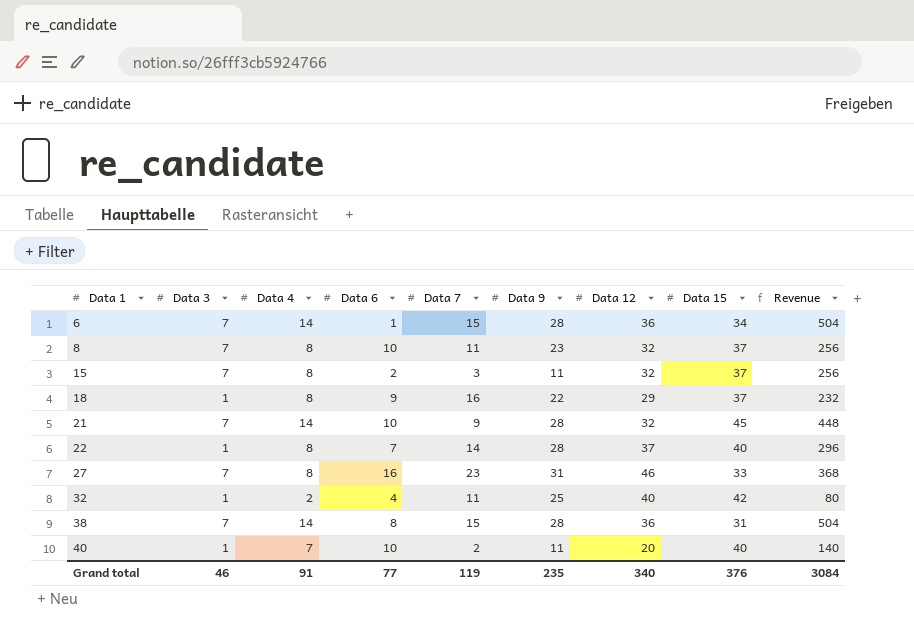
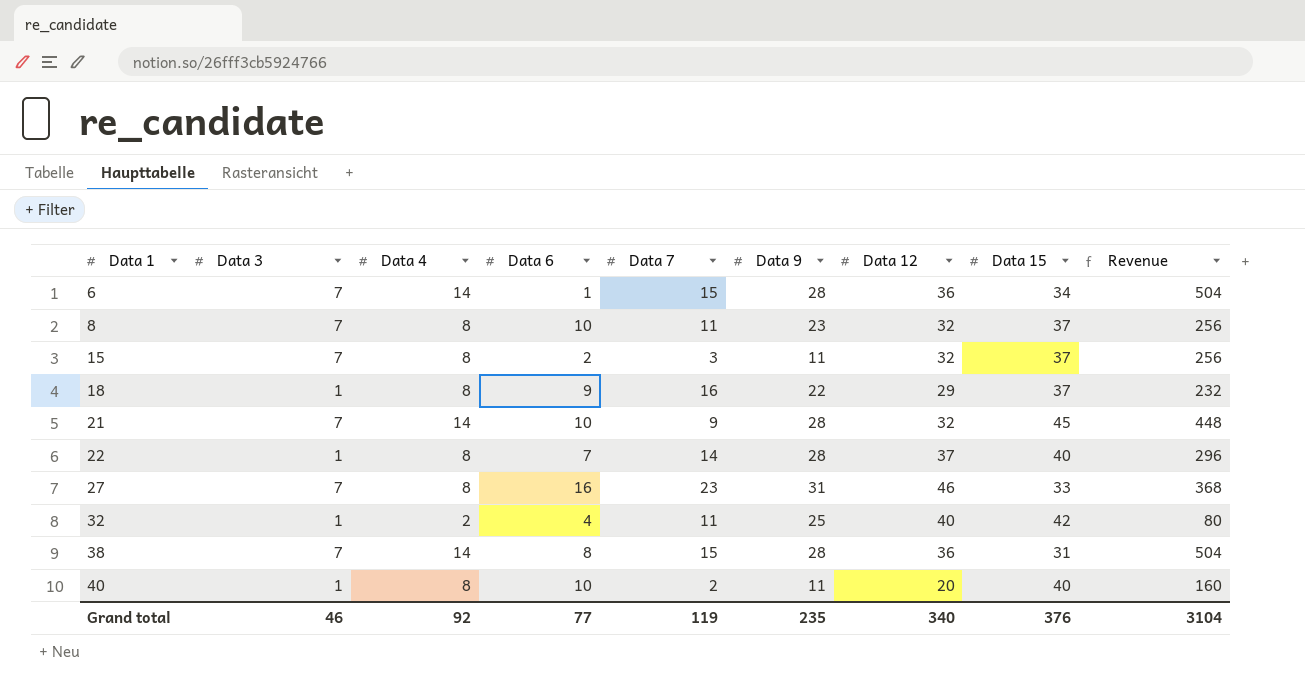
40 | Data 4: 7 -> 8
40 | Revenue: 140 -> 160
Grand total | Data 4: 91 -> 92
Grand total | Revenue: 3084 -> 3104

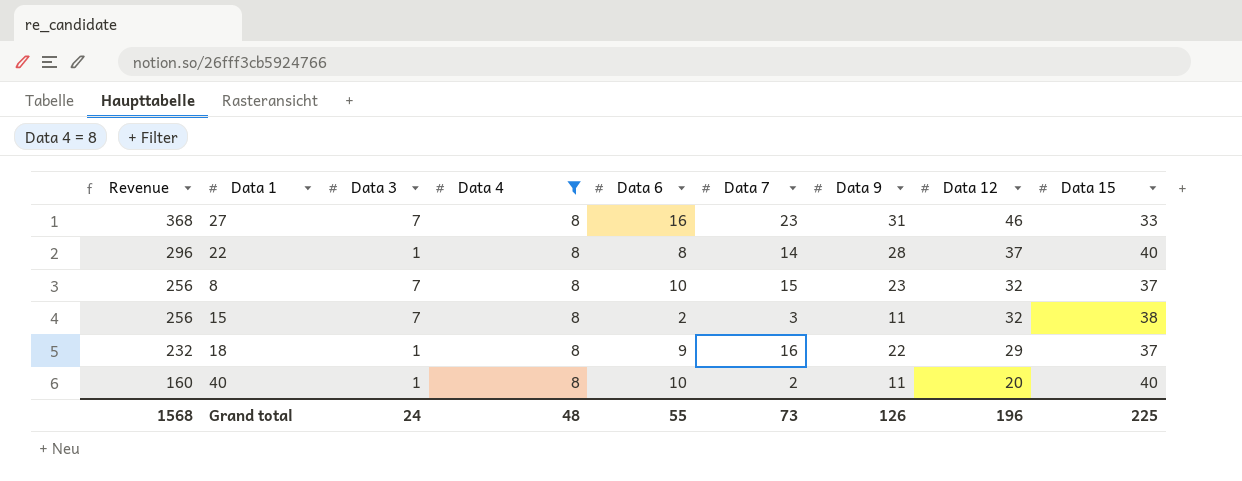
filter: none -> Data 4 = 8
row order: Data 1 ascending -> Revenue descending
column Revenue | position: 9 -> 1
22 | Data 6: 7 -> 8
8 | Data 7: 11 -> 15
15 | Data 15: 37 -> 38
Grand total | Revenue: 3104 -> 1568
Grand total | Data 3: 46 -> 24
Grand total | Data 4: 92 -> 48
Grand total | Data 6: 77 -> 55
Grand total | Data 7: 119 -> 73
Grand total | Data 9: 235 -> 126
Grand total | Data 12: 340 -> 196
Grand total | Data 15: 376 -> 225

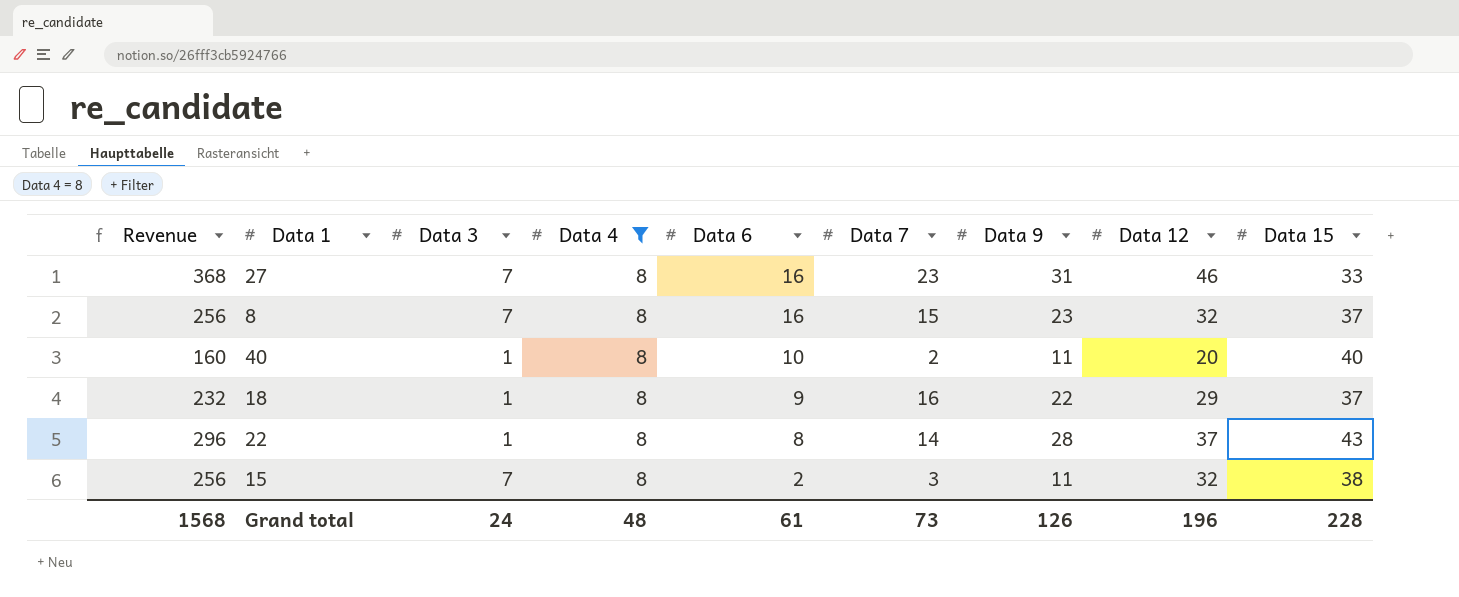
row order: Revenue descending -> Data 6 descending
8 | Data 6: 10 -> 16
22 | Data 15: 40 -> 43
Grand total | Data 6: 55 -> 61
Grand total | Data 15: 225 -> 228

